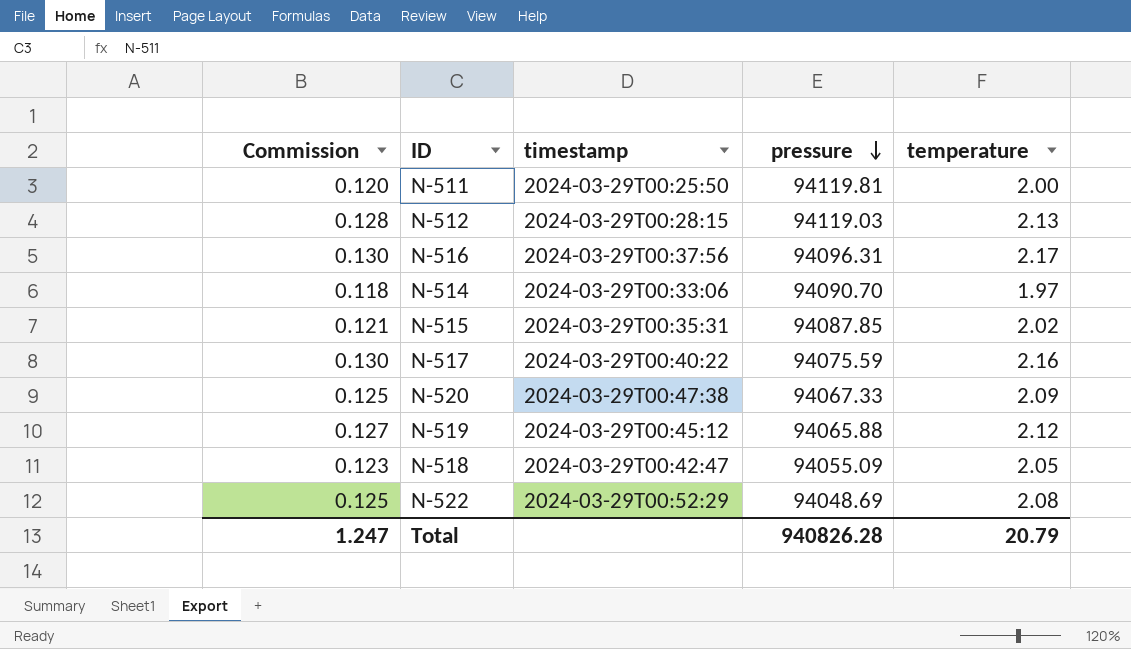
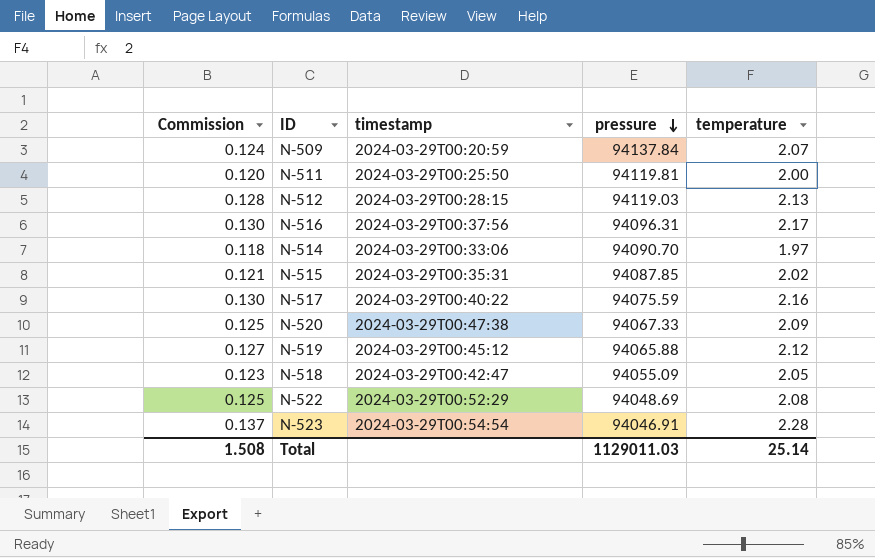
row N-509: none -> 0.124 | 2024-03-29T00:20:59 | 94137.84 | 2.07
row N-523: none -> 0.137 | 2024-03-29T00:54:54 | 94046.91 | 2.28
Total | Commission: 1.247 -> 1.508
Total | pressure: 940826.28 -> 1129011.03
Total | temperature: 20.79 -> 25.14

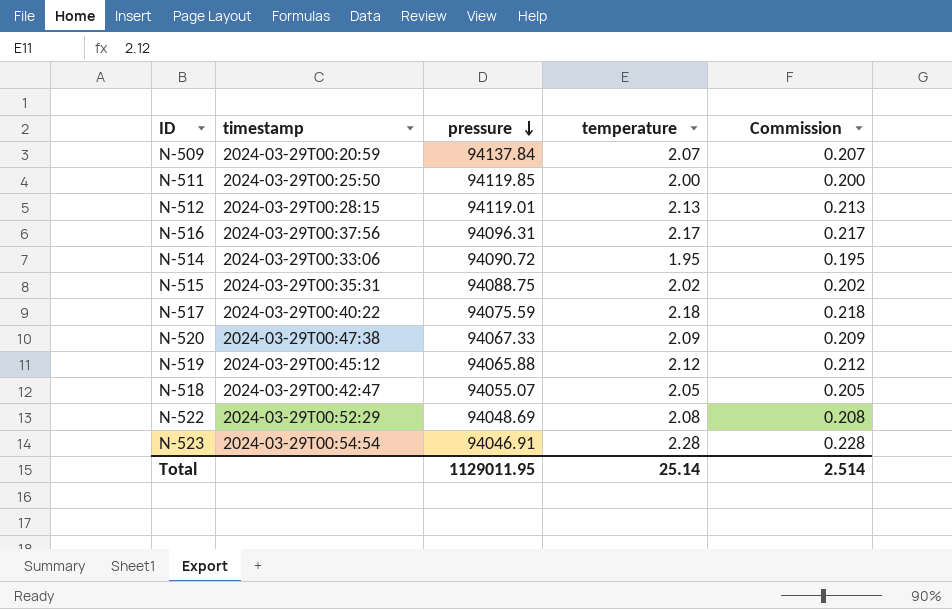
column Commission | formula: [temperature] * 0.06 -> [temperature] * 0.1
column Commission | position: 1 -> 5
N-511 | pressure: 94119.81 -> 94119.85
N-512 | pressure: 94119.03 -> 94119.01
N-514 | pressure: 94090.70 -> 94090.72
N-514 | temperature: 1.97 -> 1.95
N-515 | pressure: 94087.85 -> 94088.75
N-517 | temperature: 2.16 -> 2.18
N-518 | pressure: 94055.09 -> 94055.07
Total | pressure: 1129011.03 -> 1129011.95
Total | Commission: 1.508 -> 2.514

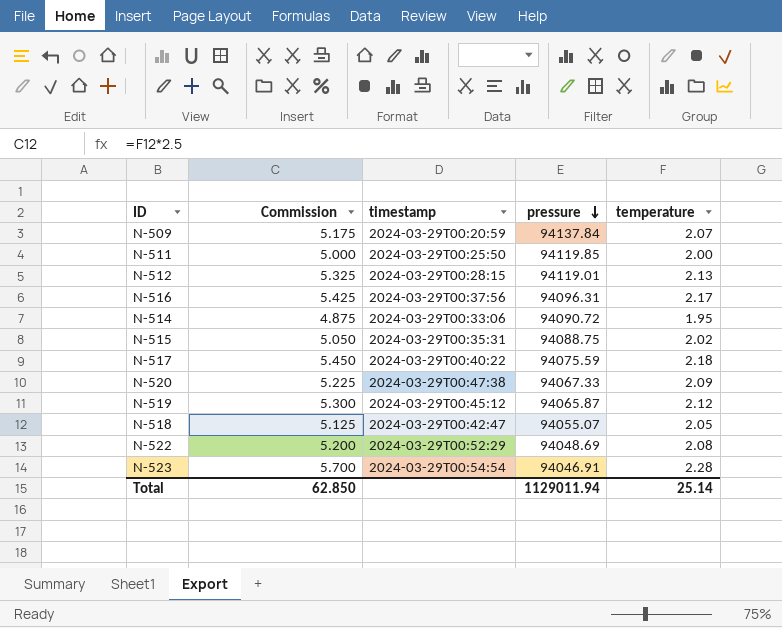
column Commission | formula: [temperature] * 0.1 -> [temperature] * 2.5
column Commission | position: 5 -> 2
N-519 | pressure: 94065.88 -> 94065.87
Total | Commission: 2.514 -> 62.850
Total | pressure: 1129011.95 -> 1129011.94

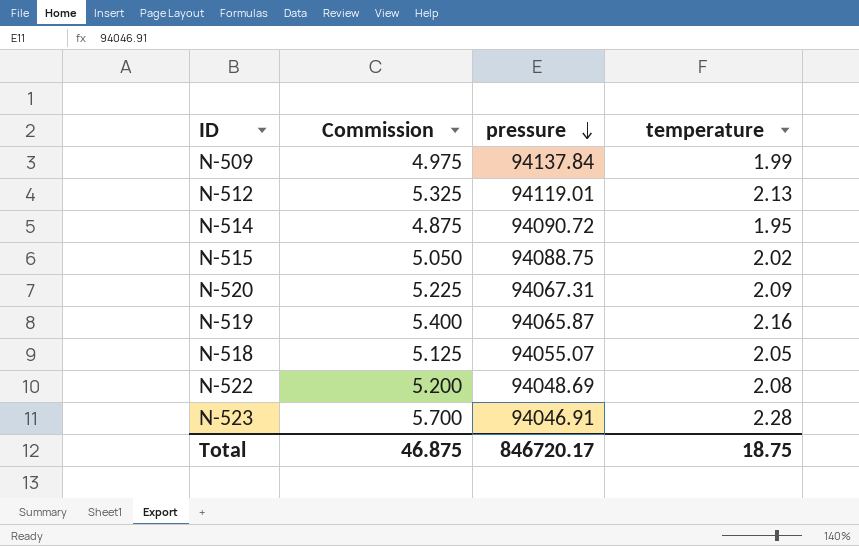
column timestamp | position: 3 -> none
row N-511: 5.000 | 2024-03-29T00:25:50 | 94119.85 | 2.00 -> none
row N-516: 5.425 | 2024-03-29T00:37:56 | 94096.31 | 2.17 -> none
row N-517: 5.450 | 2024-03-29T00:40:22 | 94075.59 | 2.18 -> none
N-509 | Commission: 5.175 -> 4.975
N-509 | temperature: 2.07 -> 1.99
N-520 | pressure: 94067.33 -> 94067.31
N-519 | Commission: 5.300 -> 5.400
N-519 | temperature: 2.12 -> 2.16
Total | Commission: 62.850 -> 46.875
Total | pressure: 1129011.94 -> 846720.17
Total | temperature: 25.14 -> 18.75

